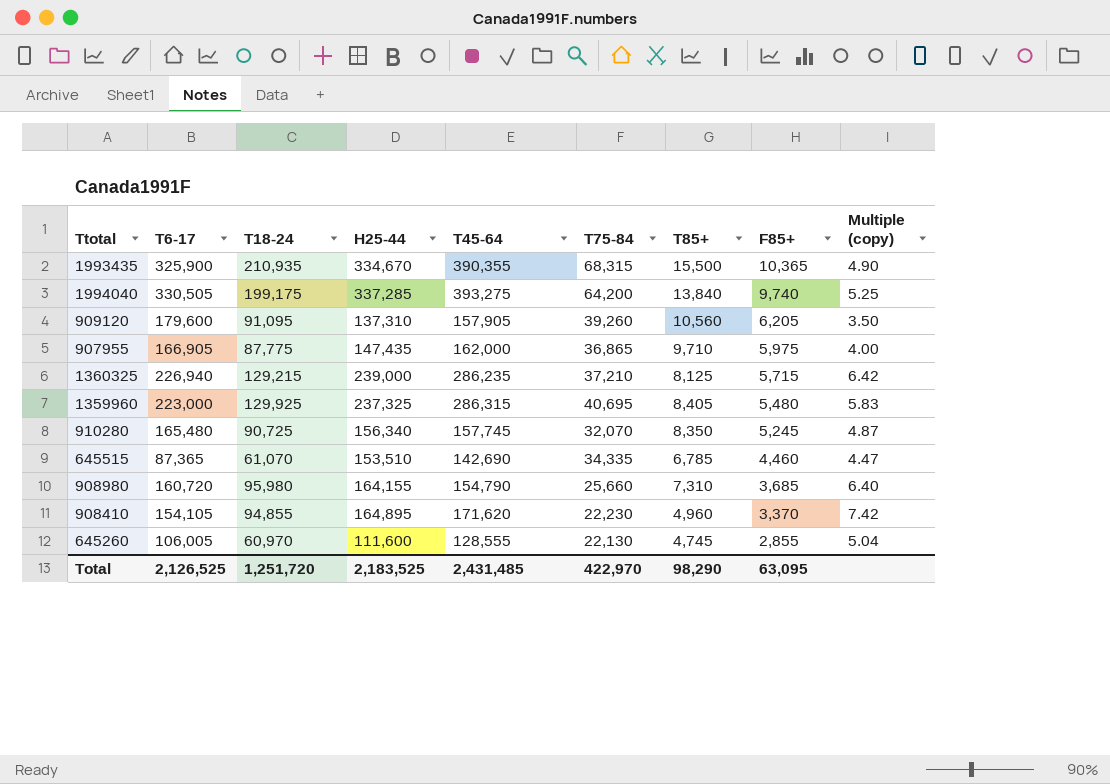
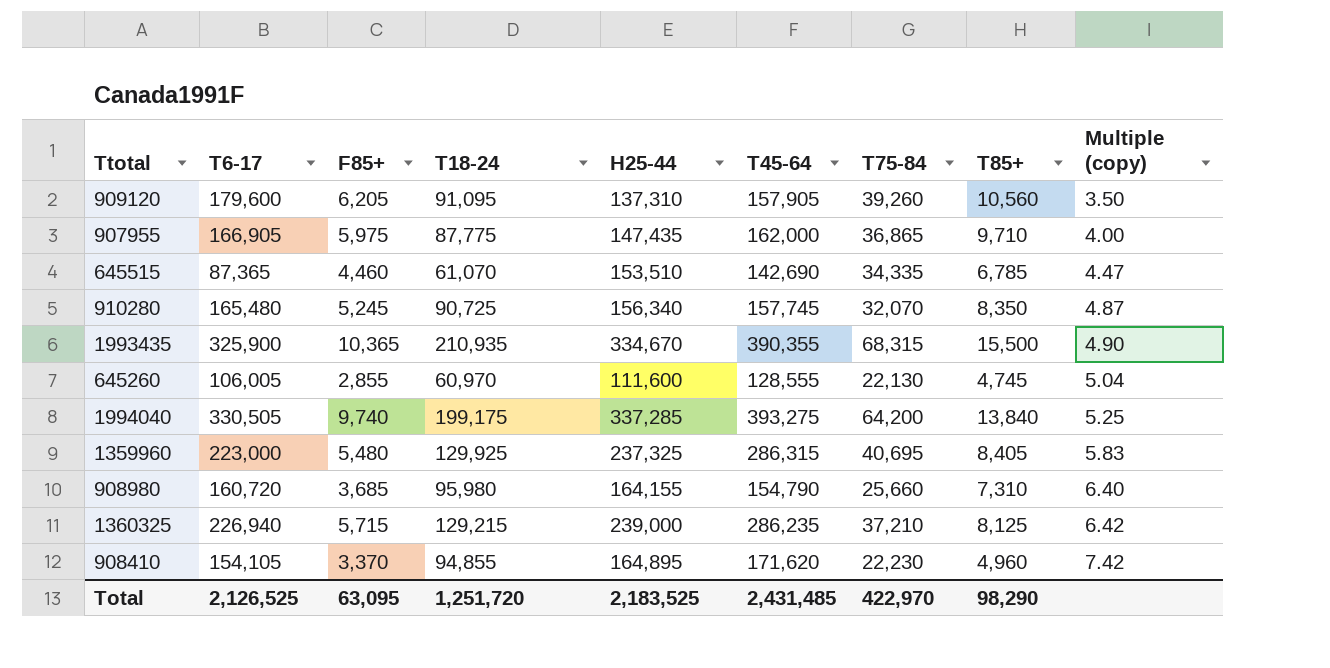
row order: F85+ descending -> Multiple (copy) ascending
column F85+ | position: 8 -> 3

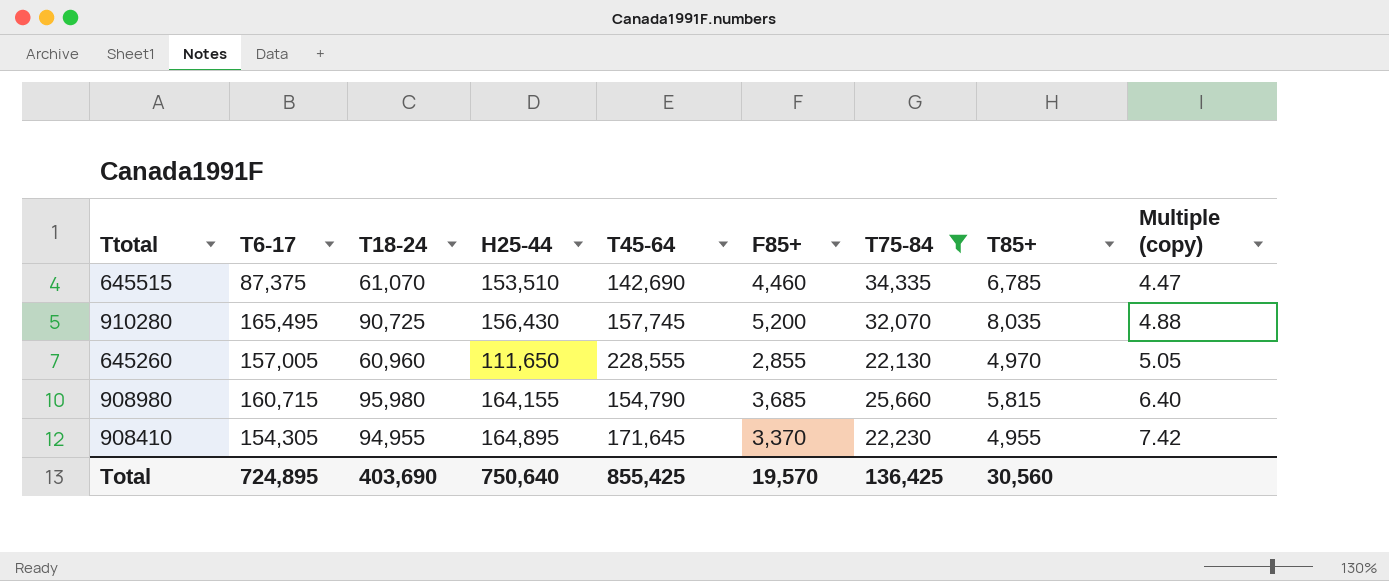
filter: none -> T75-84 <= 34,335
column F85+ | position: 3 -> 6
645515 | T6-17: 87,365 -> 87,375
910280 | T6-17: 165,480 -> 165,495
910280 | H25-44: 156,340 -> 156,430
910280 | F85+: 5,245 -> 5,200
910280 | T85+: 8,350 -> 8,035
910280 | Multiple (copy): 4.87 -> 4.88
645260 | T6-17: 106,005 -> 157,005
645260 | T18-24: 60,970 -> 60,960
645260 | H25-44: 111,600 -> 111,650
645260 | T45-64: 128,555 -> 228,555
645260 | T85+: 4,745 -> 4,970
645260 | Multiple (copy): 5.04 -> 5.05
908980 | T6-17: 160,720 -> 160,715
908980 | T85+: 7,310 -> 5,815
908410 | T6-17: 154,105 -> 154,305
908410 | T18-24: 94,855 -> 94,955
908410 | T45-64: 171,620 -> 171,645
908410 | T85+: 4,960 -> 4,955
Total | T6-17: 2,126,525 -> 724,895
Total | T18-24: 1,251,720 -> 403,690
Total | H25-44: 2,183,525 -> 750,640
Total | T45-64: 2,431,485 -> 855,425
Total | F85+: 63,095 -> 19,570
Total | T75-84: 422,970 -> 136,425
Total | T85+: 98,290 -> 30,560

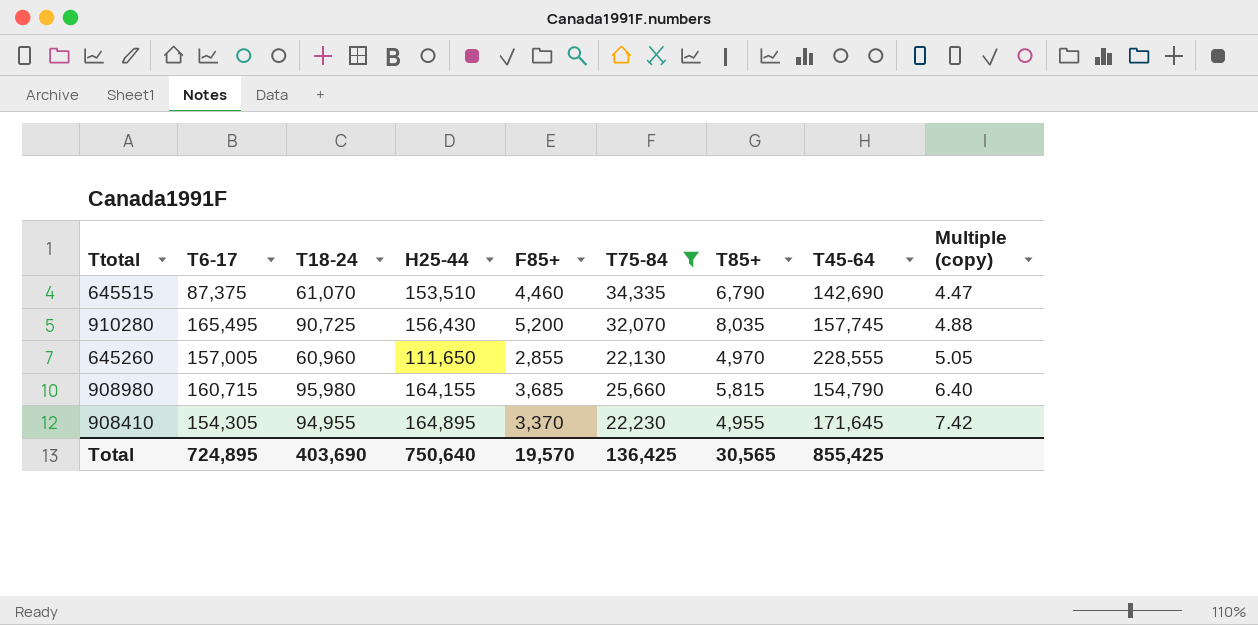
column T45-64 | position: 5 -> 8
645515 | T85+: 6,785 -> 6,790
Total | T85+: 30,560 -> 30,565

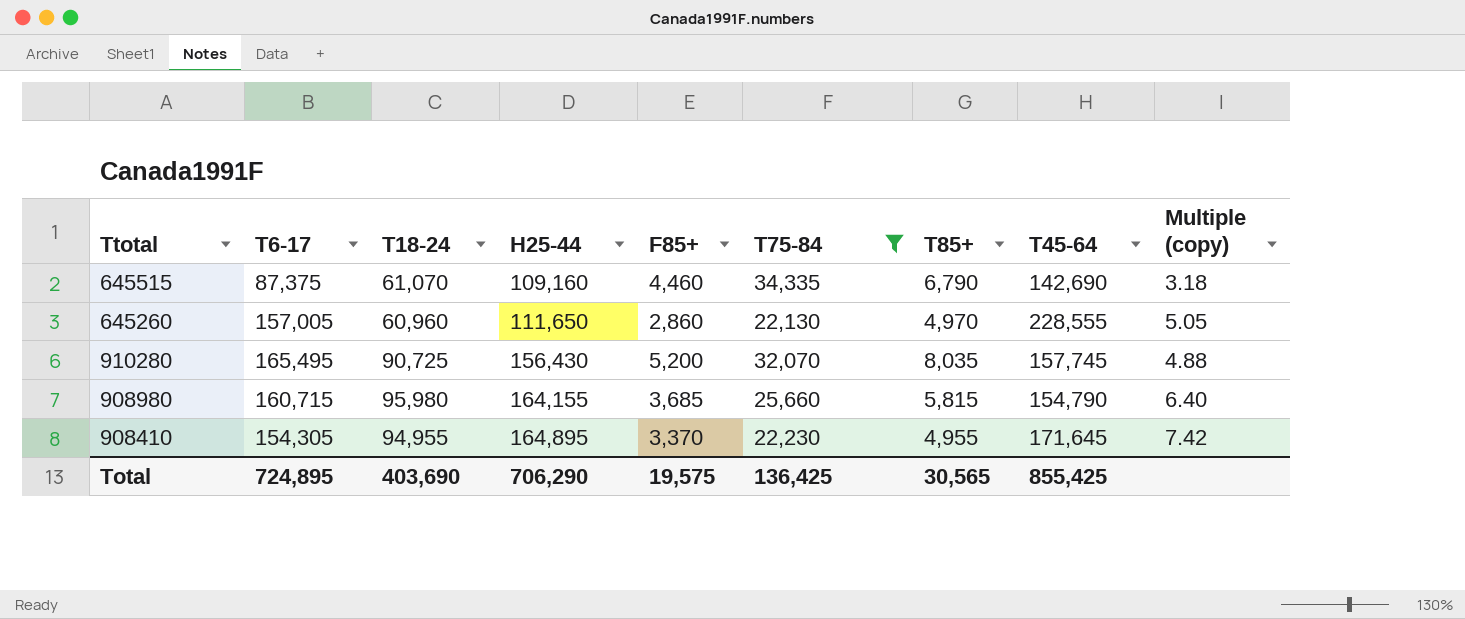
row order: Multiple (copy) ascending -> H25-44 ascending
645515 | H25-44: 153,510 -> 109,160
645515 | Multiple (copy): 4.47 -> 3.18
645260 | F85+: 2,855 -> 2,860
Total | H25-44: 750,640 -> 706,290
Total | F85+: 19,570 -> 19,575

